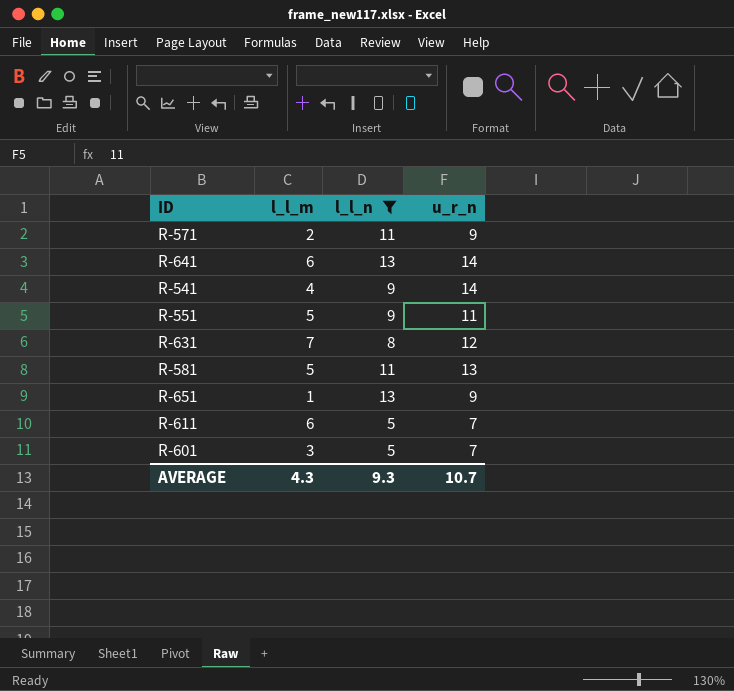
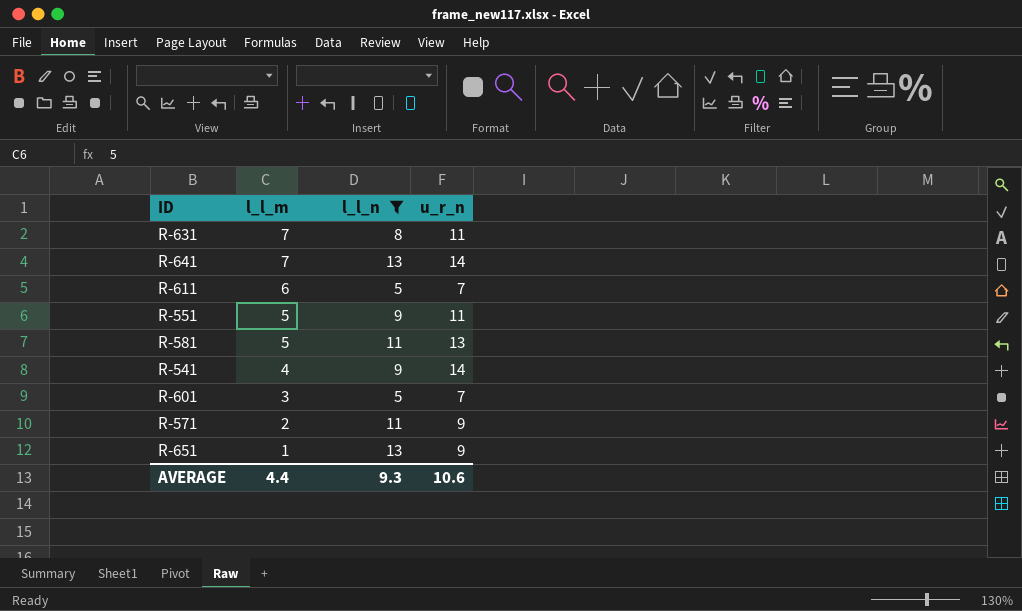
row order: none -> l_l_m descending
R-631 | u_r_n: 12 -> 11
R-641 | l_l_m: 6 -> 7
AVERAGE | l_l_m: 4.3 -> 4.4
AVERAGE | u_r_n: 10.7 -> 10.6

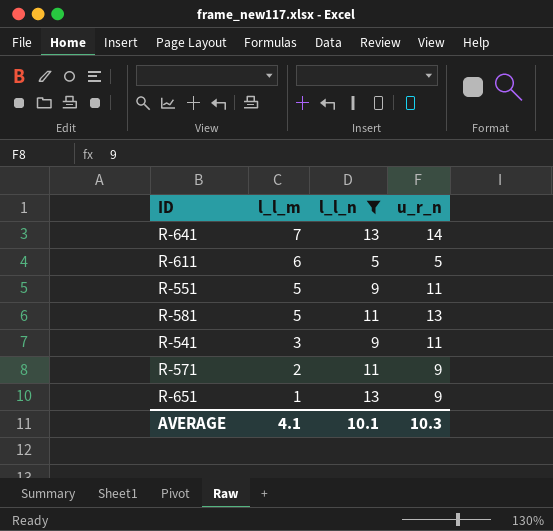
row R-631: 7 | 8 | 11 -> none
row R-601: 3 | 5 | 7 -> none
R-611 | u_r_n: 7 -> 5
R-541 | l_l_m: 4 -> 3
R-541 | u_r_n: 14 -> 11
AVERAGE | l_l_m: 4.4 -> 4.1
AVERAGE | l_l_n: 9.3 -> 10.1
AVERAGE | u_r_n: 10.6 -> 10.3

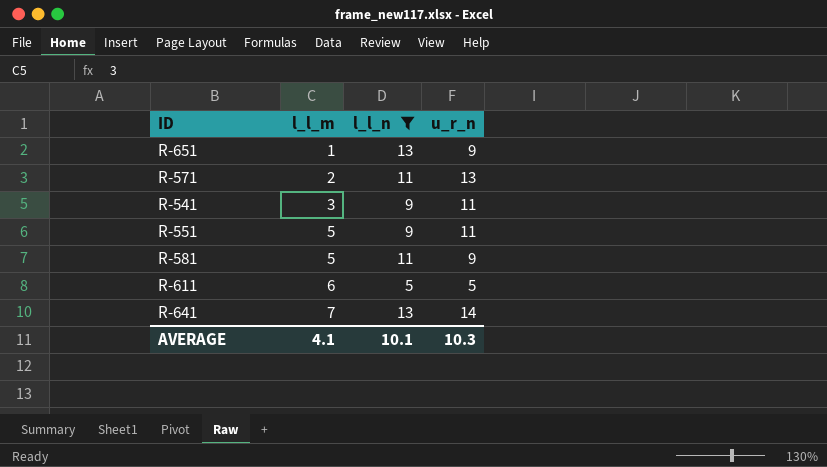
row order: l_l_m descending -> l_l_m ascending
R-571 | u_r_n: 9 -> 13
R-581 | u_r_n: 13 -> 9

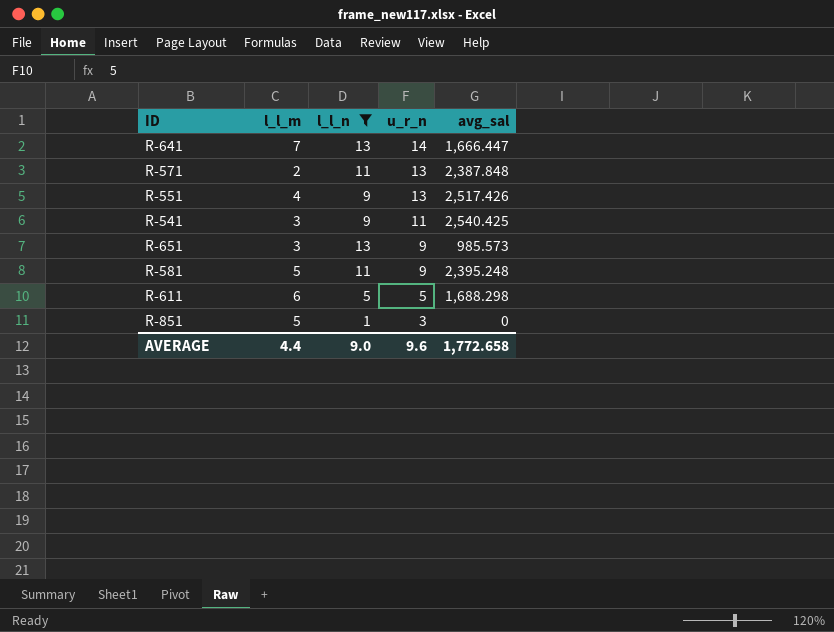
row order: l_l_m ascending -> u_r_n descending
column avg_sal | position: none -> 5
R-551 | l_l_m: 5 -> 4
R-551 | u_r_n: 11 -> 13
R-651 | l_l_m: 1 -> 3
row R-851: none -> 5 | 1 | 3 | 0
AVERAGE | l_l_m: 4.1 -> 4.4
AVERAGE | l_l_n: 10.1 -> 9.0
AVERAGE | u_r_n: 10.3 -> 9.6

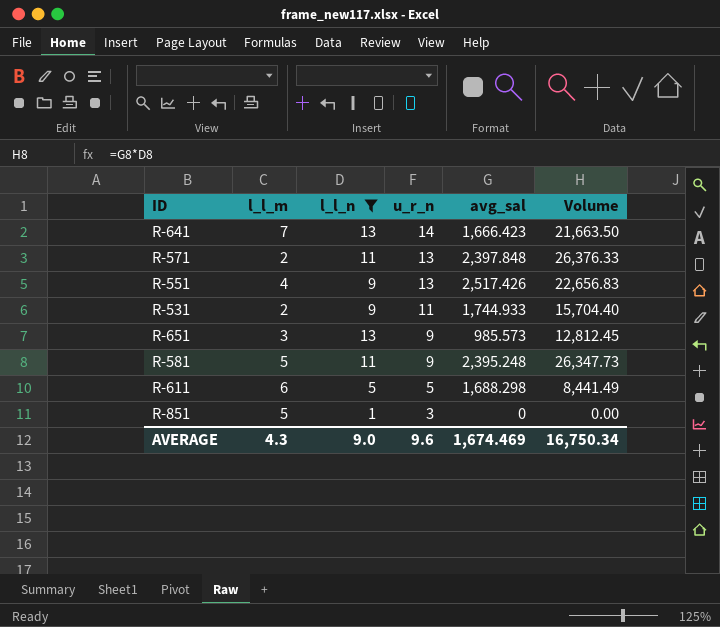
column Volume | formula: none -> [l_l_n] * [avg_sal]
row R-541: 3 | 9 | 11 | 2,540.425 -> none
R-641 | avg_sal: 1,666.447 -> 1,666.423
R-571 | avg_sal: 2,387.848 -> 2,397.848
row R-531: none -> 2 | 9 | 11 | 1,744.933 | 15,704.40
AVERAGE | l_l_m: 4.4 -> 4.3
AVERAGE | avg_sal: 1,772.658 -> 1,674.469

